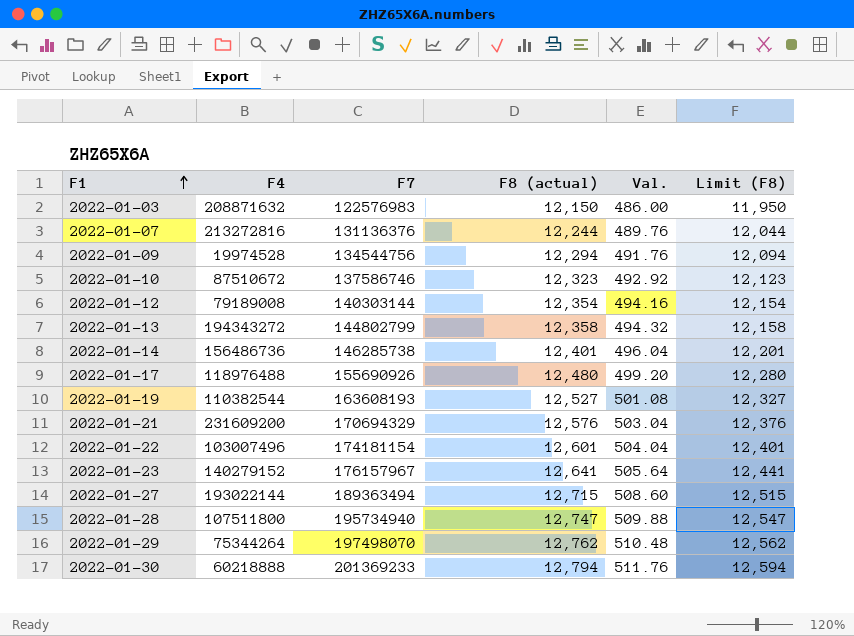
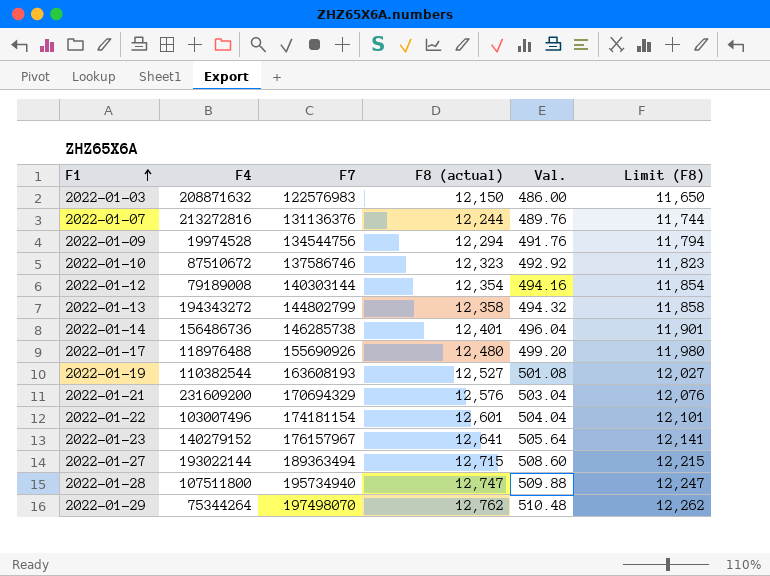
column Limit (F8) | formula: [F8 (actual)] - 200 -> [F8 (actual)] - 500
row 2022-01-30: 60218888 | 201369233 | 12,794 | 511.76 | 12,594 -> none

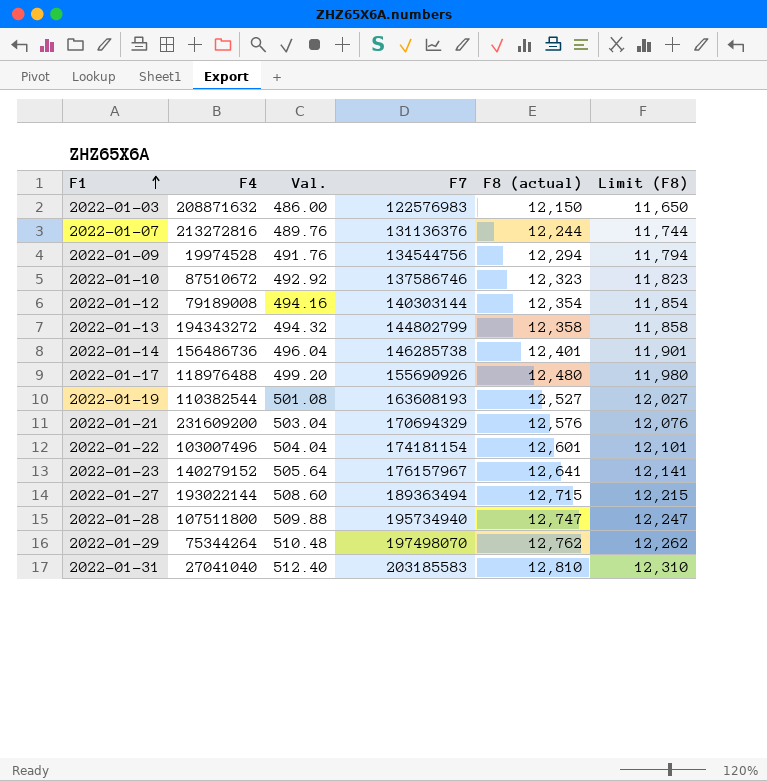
column Val. | position: 5 -> 3
row 2022-01-31: none -> 27041040 | 512.40 | 203185583 | 12,810 | 12,310

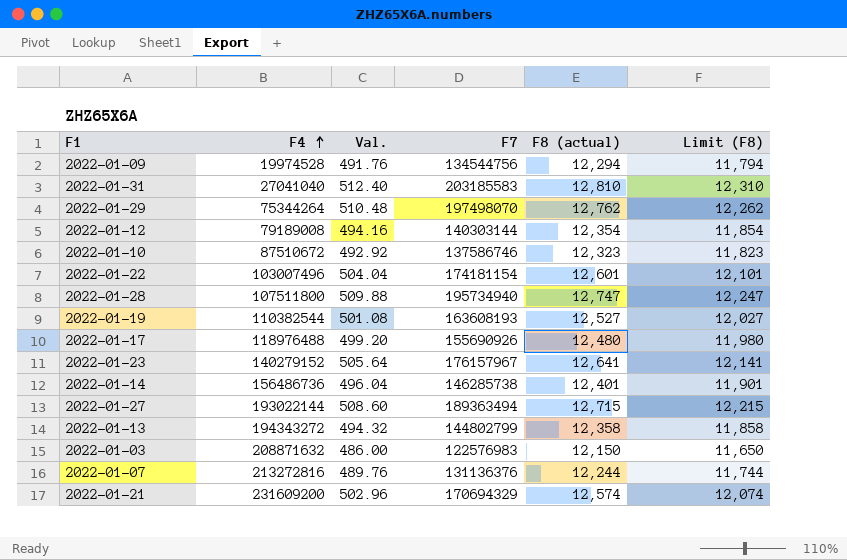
row order: F1 ascending -> F4 ascending
2022-01-21 | Val.: 503.04 -> 502.96
2022-01-21 | F8 (actual): 12,576 -> 12,574
2022-01-21 | Limit (F8): 12,076 -> 12,074

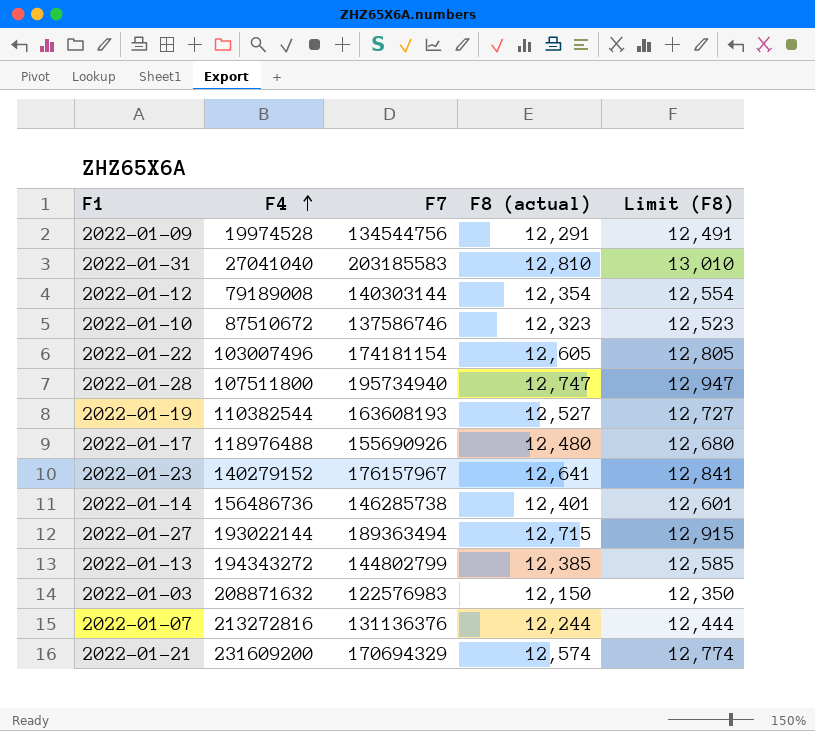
column Val. | formula: [F8 (actual)] * 0.04 -> none
column Limit (F8) | formula: [F8 (actual)] - 500 -> [F8 (actual)] + 200
row 2022-01-29: 75344264 | 510.48 | 197498070 | 12,762 | 12,262 -> none
2022-01-09 | F8 (actual): 12,294 -> 12,291
2022-01-22 | F8 (actual): 12,601 -> 12,605
2022-01-13 | F8 (actual): 12,358 -> 12,385

